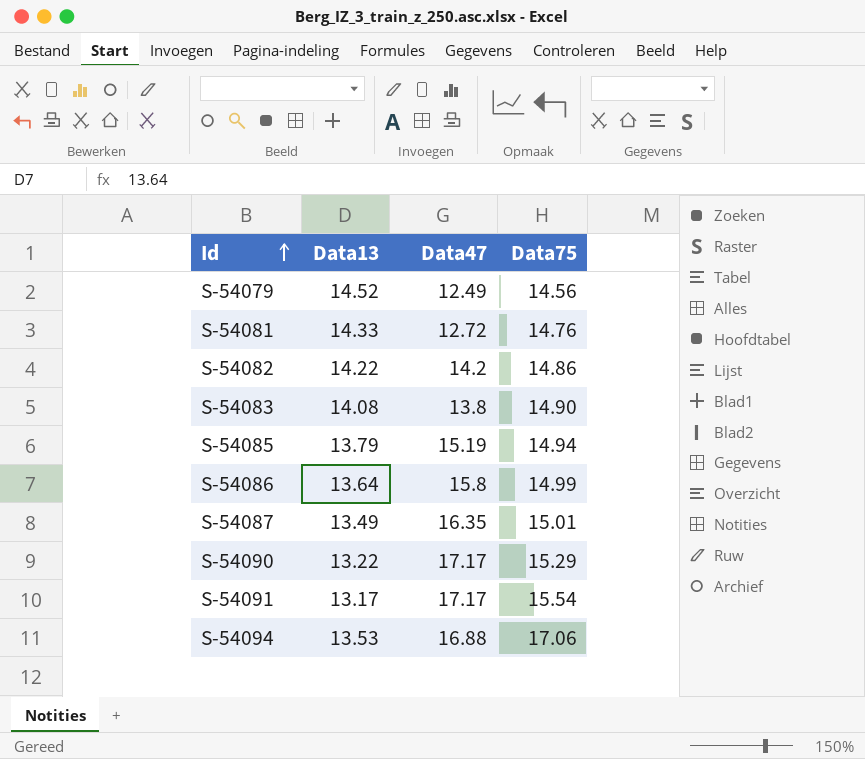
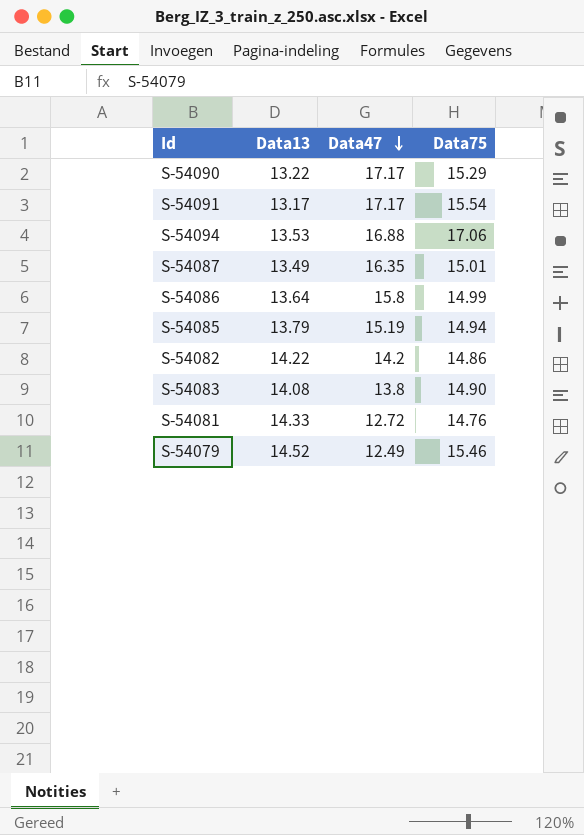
row order: Id ascending -> Data47 descending
S-54079 | Data75: 14.56 -> 15.46

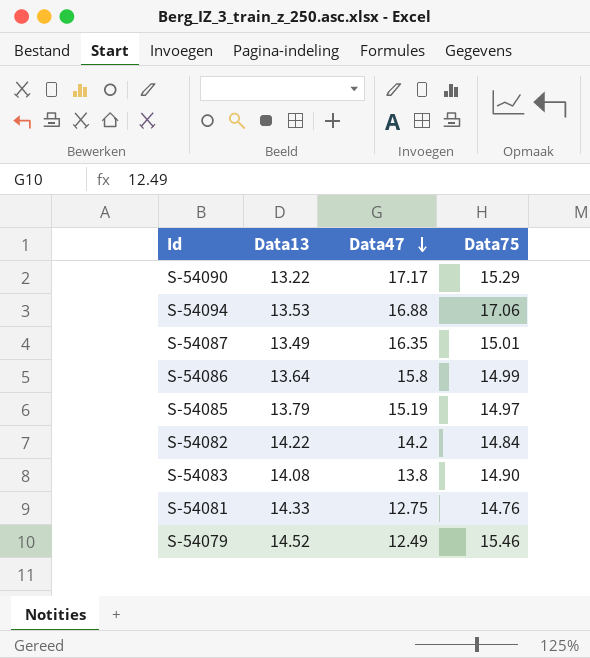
row S-54091: 13.17 | 17.17 | 15.54 -> none
S-54085 | Data75: 14.94 -> 14.97
S-54082 | Data75: 14.86 -> 14.84
S-54081 | Data47: 12.72 -> 12.75

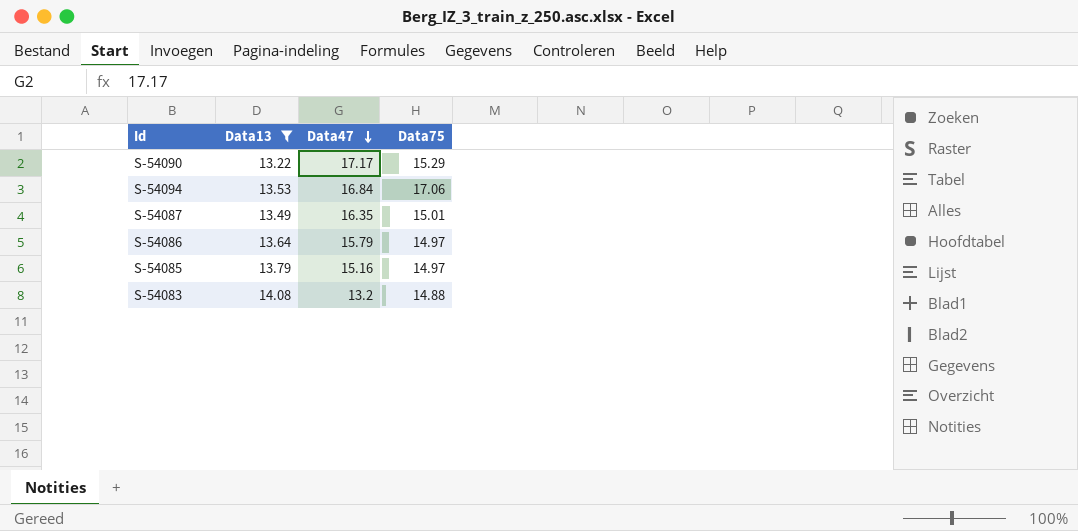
filter: none -> Data13 <= 14.08
S-54094 | Data47: 16.88 -> 16.84
S-54086 | Data47: 15.8 -> 15.79
S-54086 | Data75: 14.99 -> 14.97
S-54085 | Data47: 15.19 -> 15.16
S-54083 | Data47: 13.8 -> 13.2
S-54083 | Data75: 14.90 -> 14.88

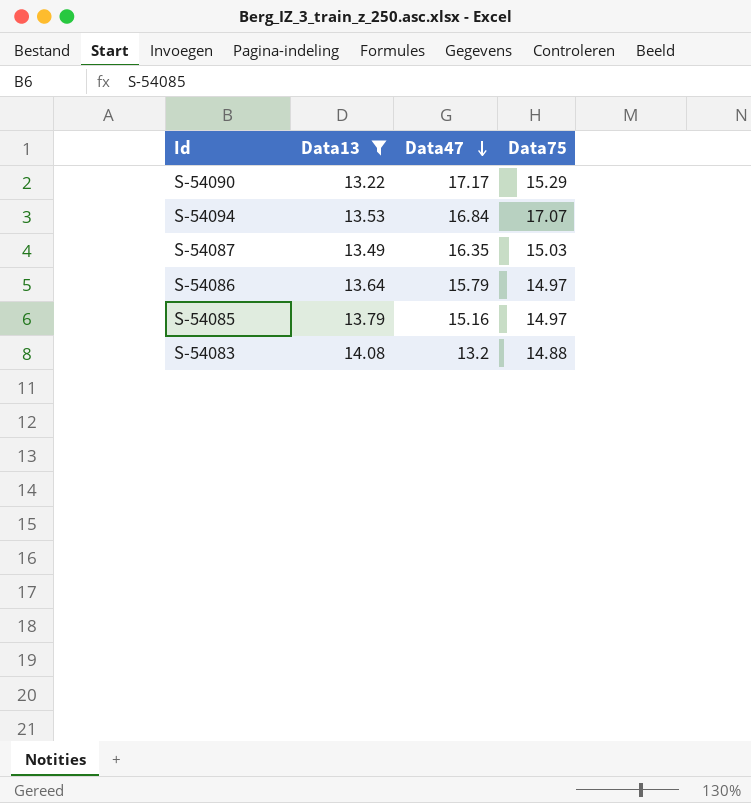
S-54094 | Data75: 17.06 -> 17.07
S-54087 | Data75: 15.01 -> 15.03

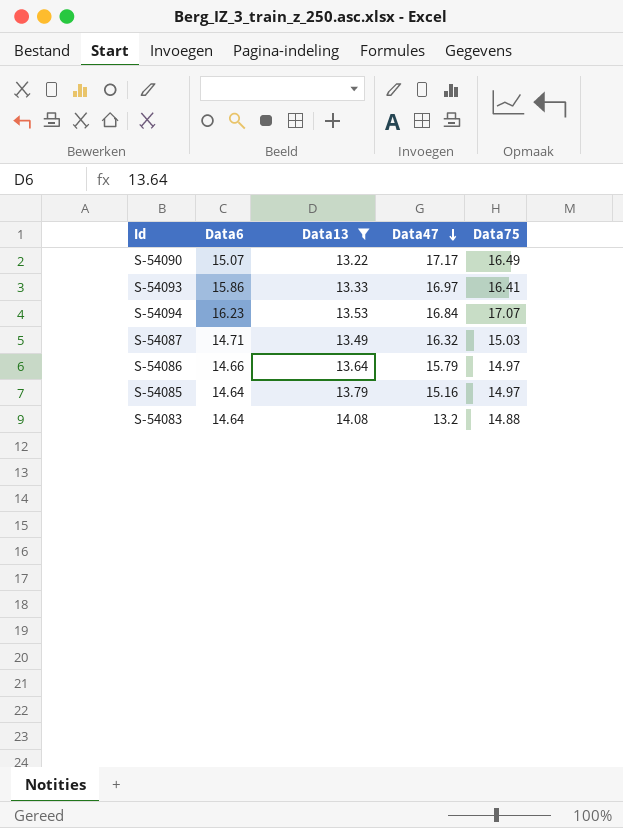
column Data6 | position: none -> 2
S-54090 | Data75: 15.29 -> 16.49
row S-54093: none -> 15.86 | 13.33 | 16.97 | 16.41
S-54087 | Data47: 16.35 -> 16.32

